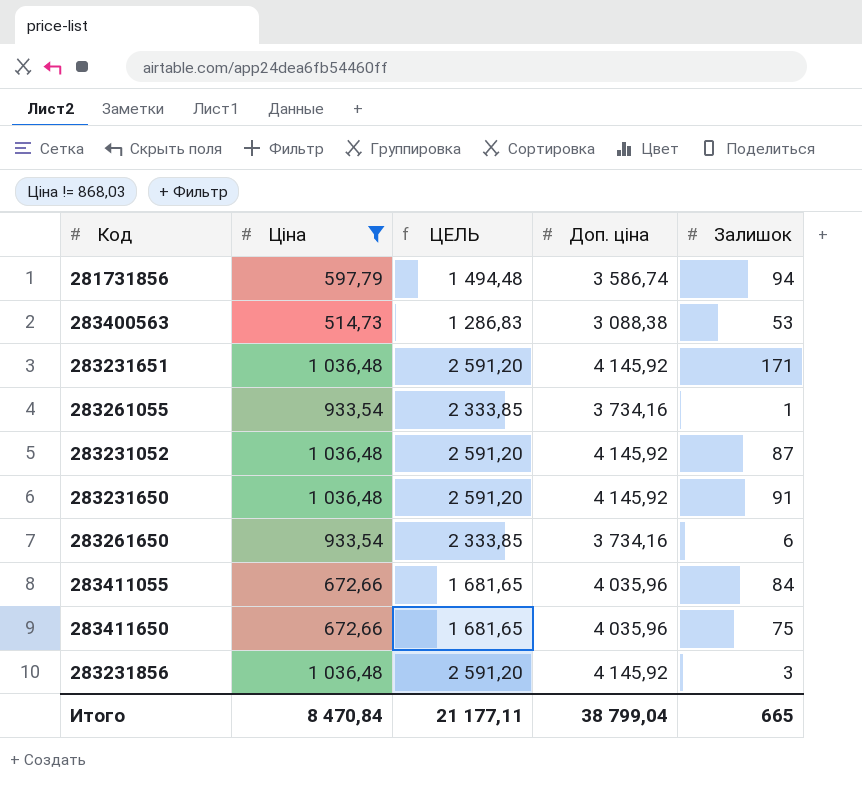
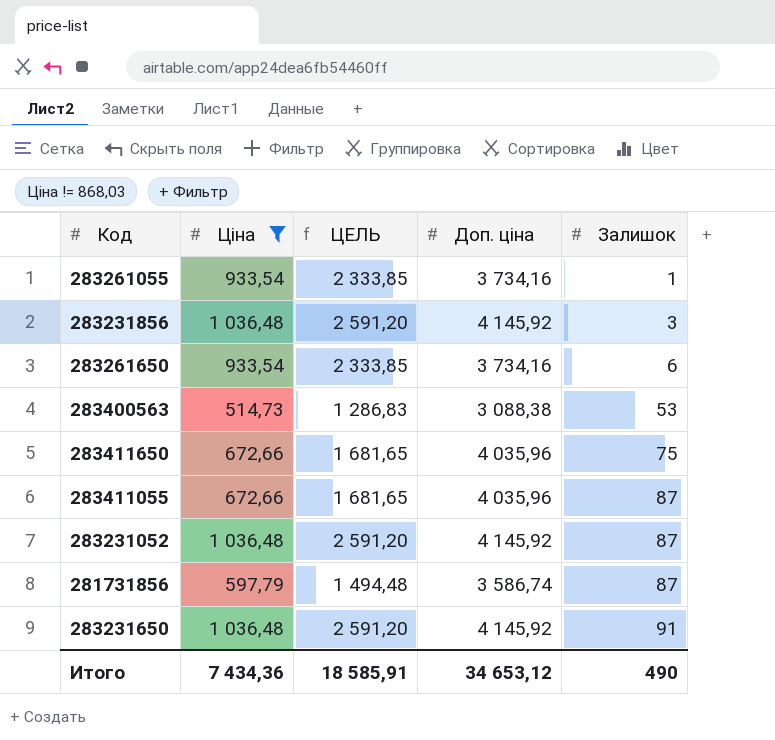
row order: none -> Залишок ascending
row 283231651: 1 036,48 | 2 591,20 | 4 145,92 | 171 -> none
283411055 | Залишок: 84 -> 87
281731856 | Залишок: 94 -> 87
Итого | Ціна: 8 470,84 -> 7 434,36
Итого | ЦЕЛЬ: 21 177,11 -> 18 585,91
Итого | Доп. ціна: 38 799,04 -> 34 653,12
Итого | Залишок: 665 -> 490

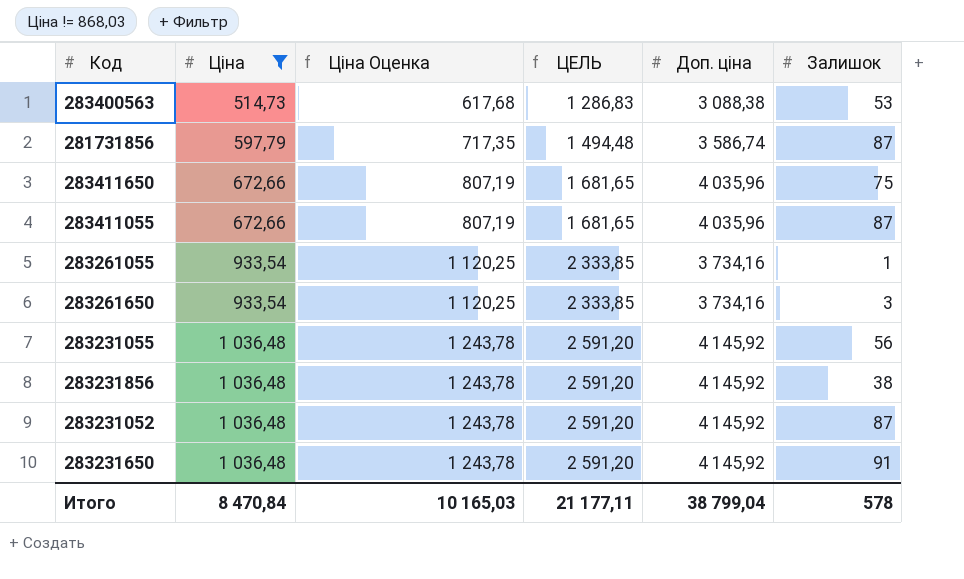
row order: Залишок ascending -> Ціна ascending
column Ціна Оценка | formula: none -> [Ціна] * 1,2
283261650 | Залишок: 6 -> 3
row 283231055: none -> 1 036,48 | 1 243,78 | 2 591,20 | 4 145,92 | 56
283231856 | Залишок: 3 -> 38
Итого | Ціна: 7 434,36 -> 8 470,84
Итого | ЦЕЛЬ: 18 585,91 -> 21 177,11
Итого | Доп. ціна: 34 653,12 -> 38 799,04
Итого | Залишок: 490 -> 578

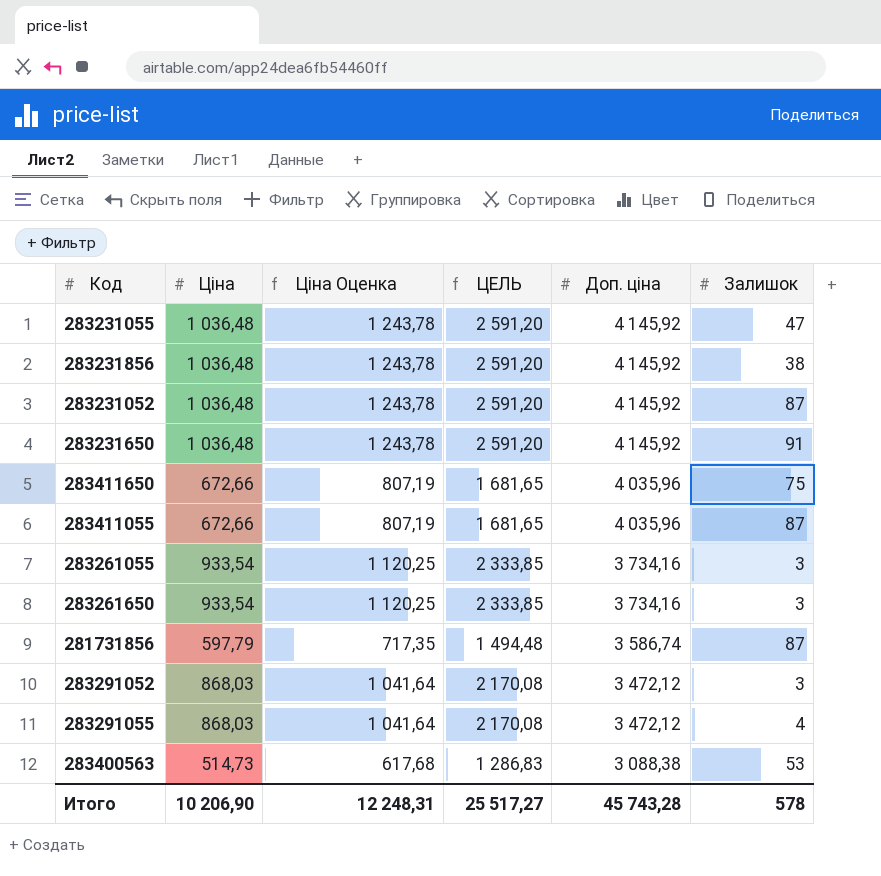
filter: Ціна != 868,03 -> none
row order: Ціна ascending -> Доп. ціна descending
283231055 | Залишок: 56 -> 47
283261055 | Залишок: 1 -> 3
Итого | Ціна: 8 470,84 -> 10 206,90
Итого | Ціна Оценка: 10 165,03 -> 12 248,31
Итого | ЦЕЛЬ: 21 177,11 -> 25 517,27
Итого | Доп. ціна: 38 799,04 -> 45 743,28

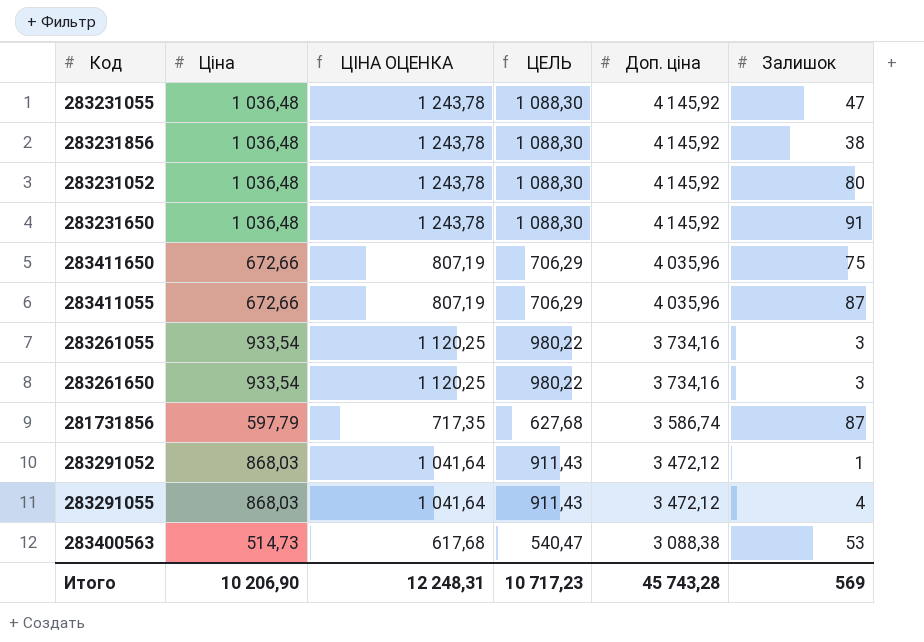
column name: Ціна Оценка -> ЦІНА ОЦЕНКА
column ЦЕЛЬ | formula: [Ціна] * 2,5 -> [Ціна] * 1,05
283231052 | Залишок: 87 -> 80
283291052 | Залишок: 3 -> 1
Итого | ЦЕЛЬ: 25 517,27 -> 10 717,23
Итого | Залишок: 578 -> 569

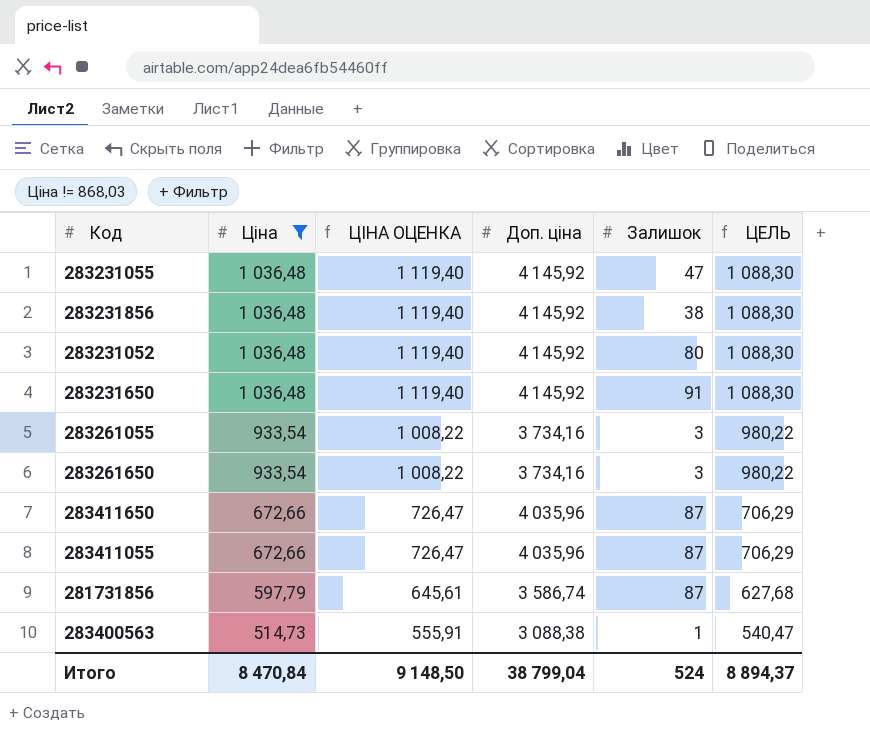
filter: none -> Ціна != 868,03
row order: Доп. ціна descending -> Ціна descending
column ЦІНА ОЦЕНКА | formula: [Ціна] * 1,2 -> [Ціна] * 1,08
column ЦЕЛЬ | position: 4 -> 6
283411650 | Залишок: 75 -> 87
283400563 | Залишок: 53 -> 1
Итого | Ціна: 10 206,90 -> 8 470,84
Итого | ЦІНА ОЦЕНКА: 12 248,31 -> 9 148,50
Итого | Доп. ціна: 45 743,28 -> 38 799,04
Итого | Залишок: 569 -> 524
Итого | ЦЕЛЬ: 10 717,23 -> 8 894,37

